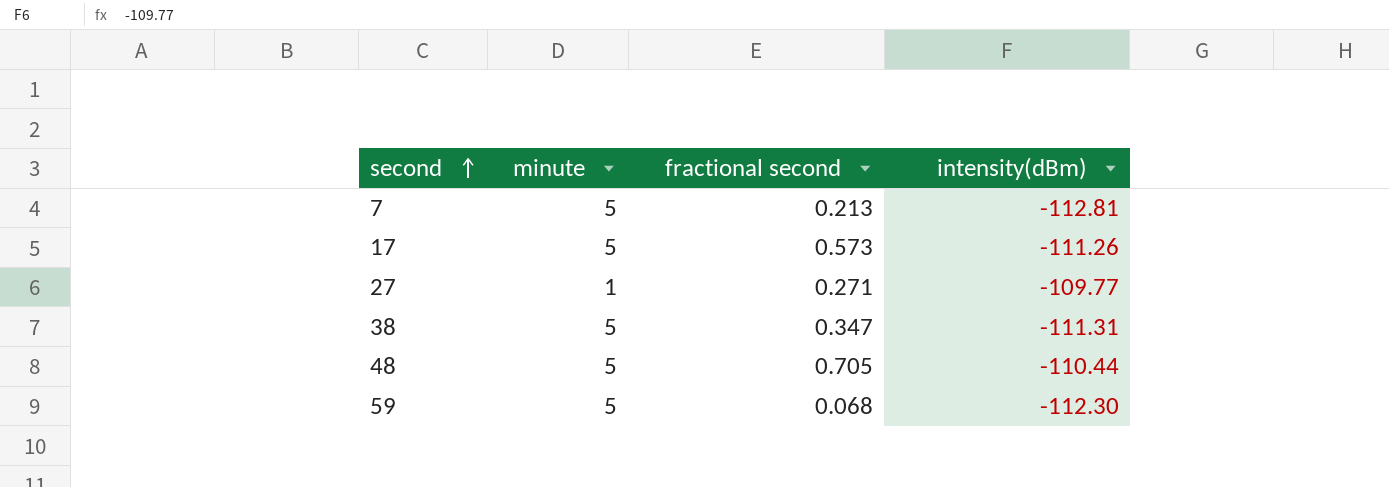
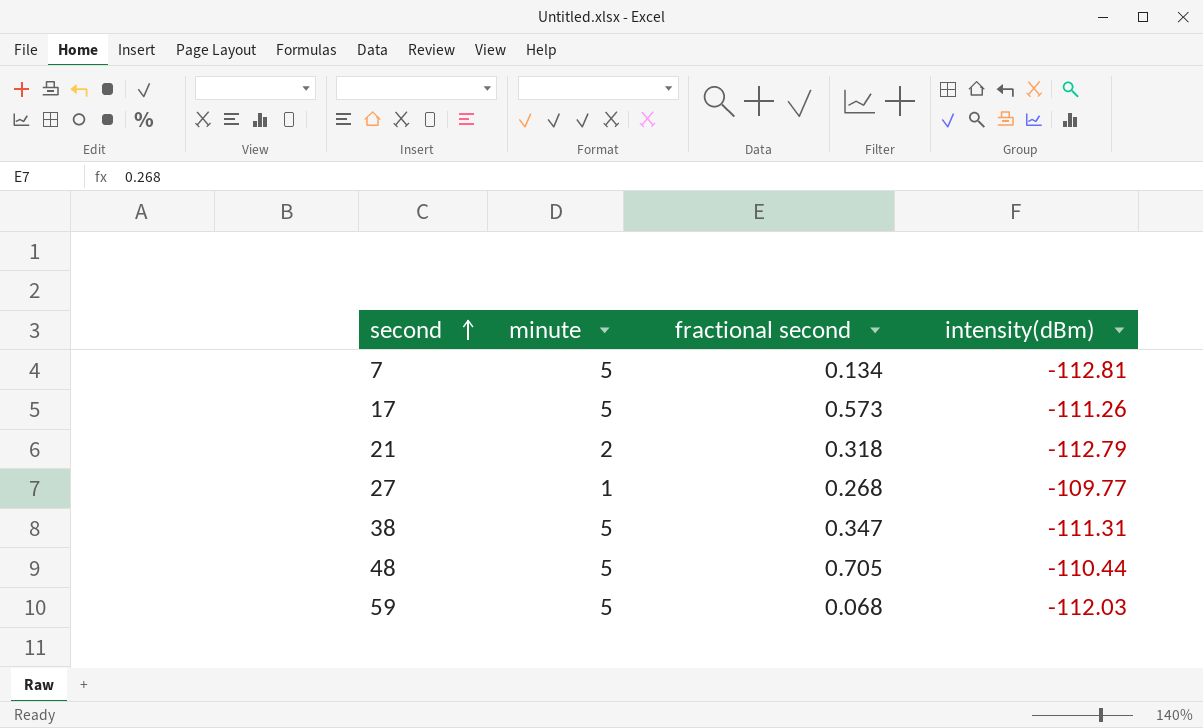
7 | fractional second: 0.213 -> 0.134
row 21: none -> 2 | 0.318 | -112.79
27 | fractional second: 0.271 -> 0.268
59 | intensity(dBm): -112.30 -> -112.03

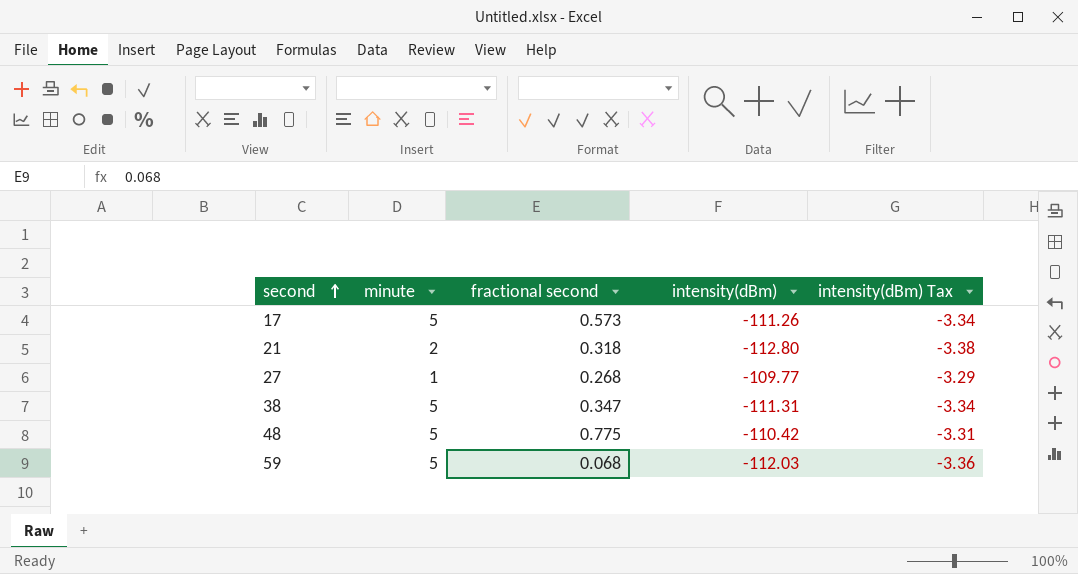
column intensity(dBm) Tax | formula: none -> [intensity(dBm)] * 0.03
row 7: 5 | 0.134 | -112.81 -> none
21 | intensity(dBm): -112.79 -> -112.80
48 | fractional second: 0.705 -> 0.775
48 | intensity(dBm): -110.44 -> -110.42

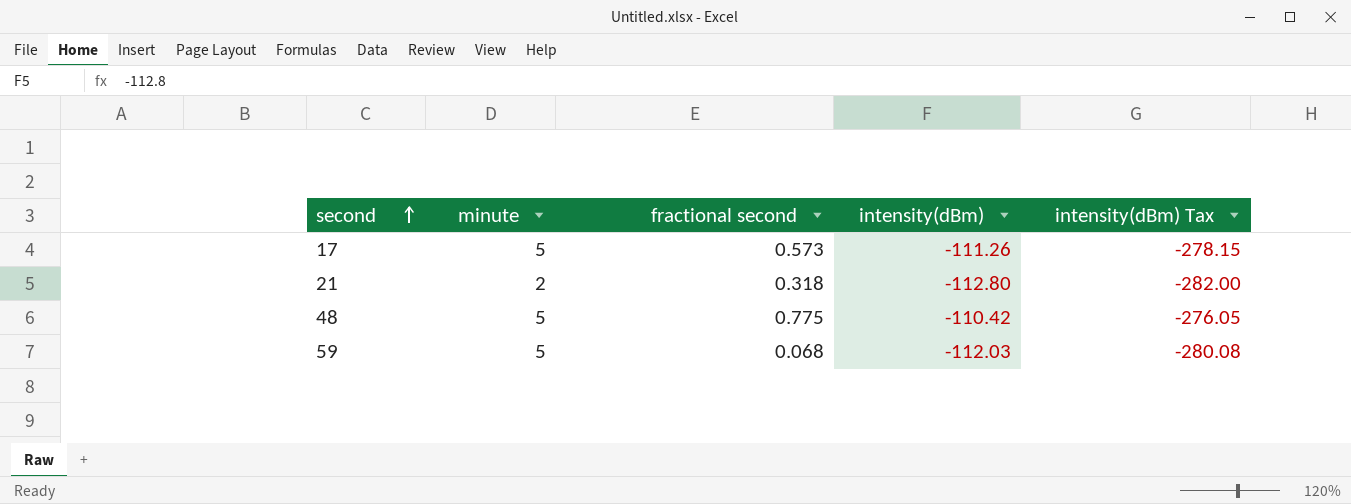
column intensity(dBm) Tax | formula: [intensity(dBm)] * 0.03 -> [intensity(dBm)] * 2.5
row 27: 1 | 0.268 | -109.77 | -3.29 -> none
row 38: 5 | 0.347 | -111.31 | -3.34 -> none

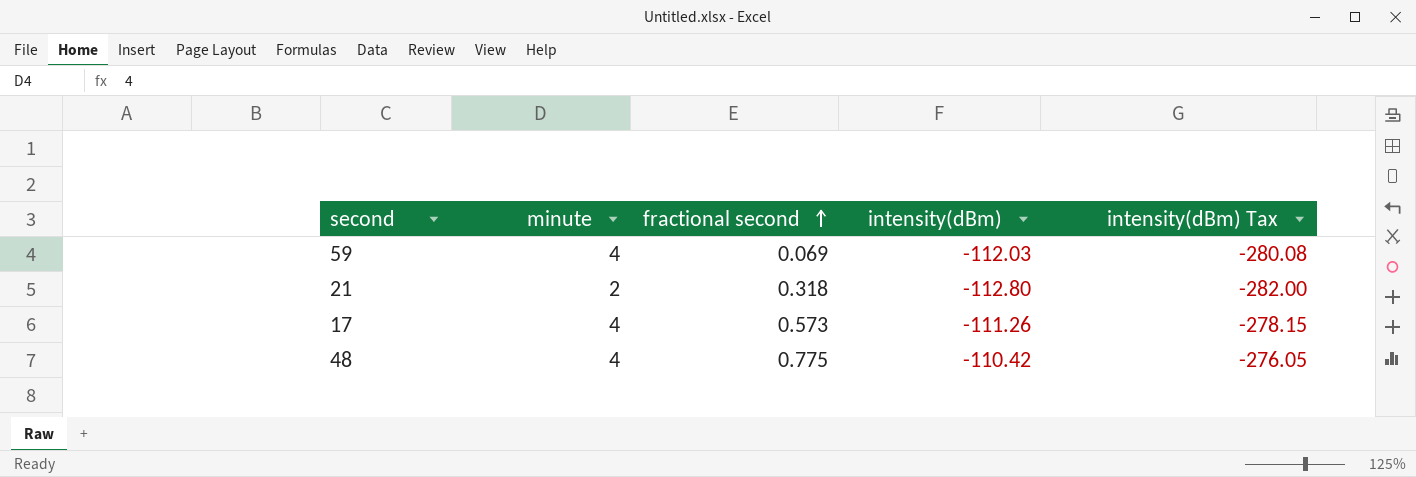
row order: second ascending -> fractional second ascending
59 | minute: 5 -> 4
59 | fractional second: 0.068 -> 0.069
17 | minute: 5 -> 4
48 | minute: 5 -> 4

